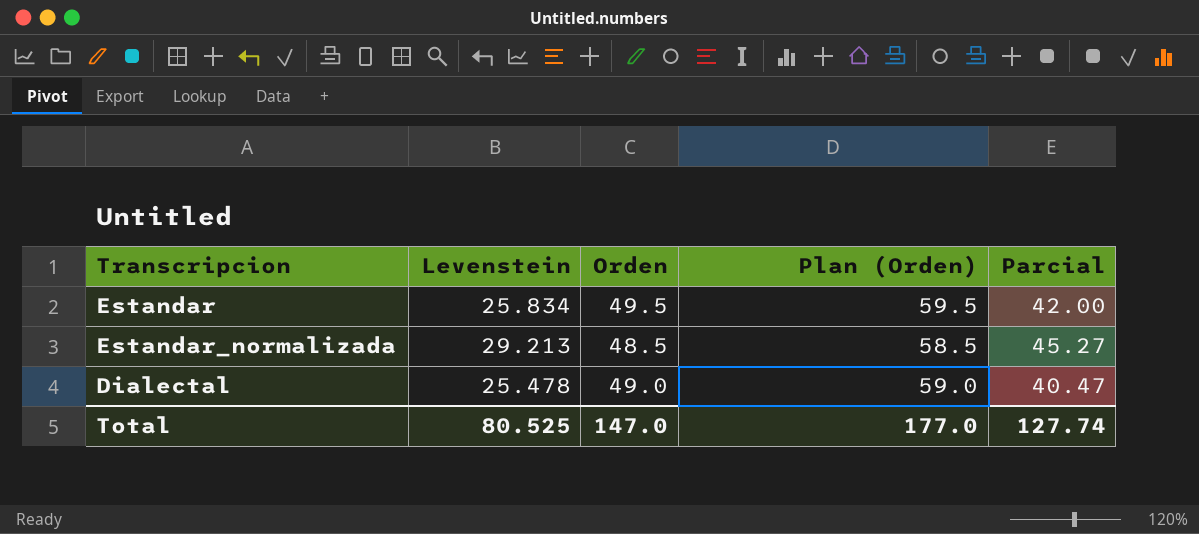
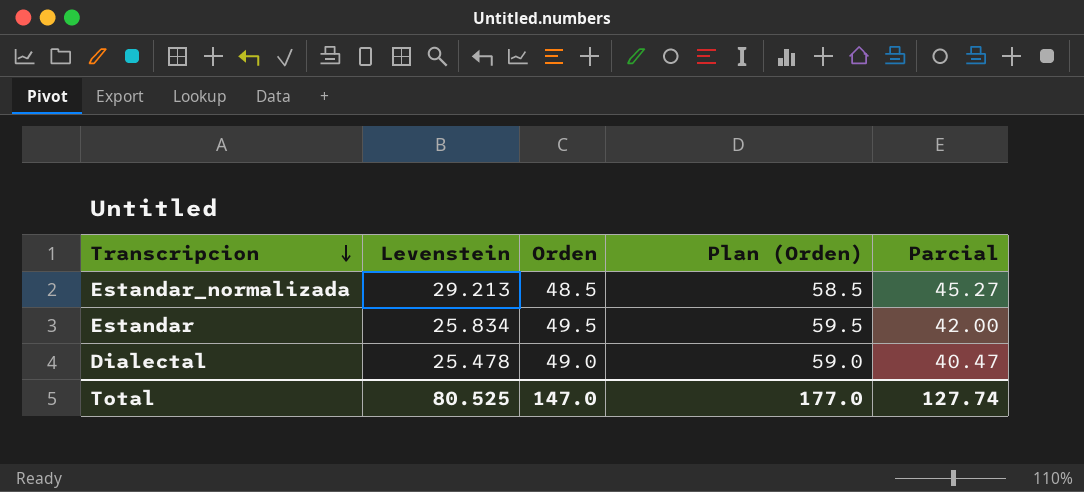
row order: none -> Transcripcion descending

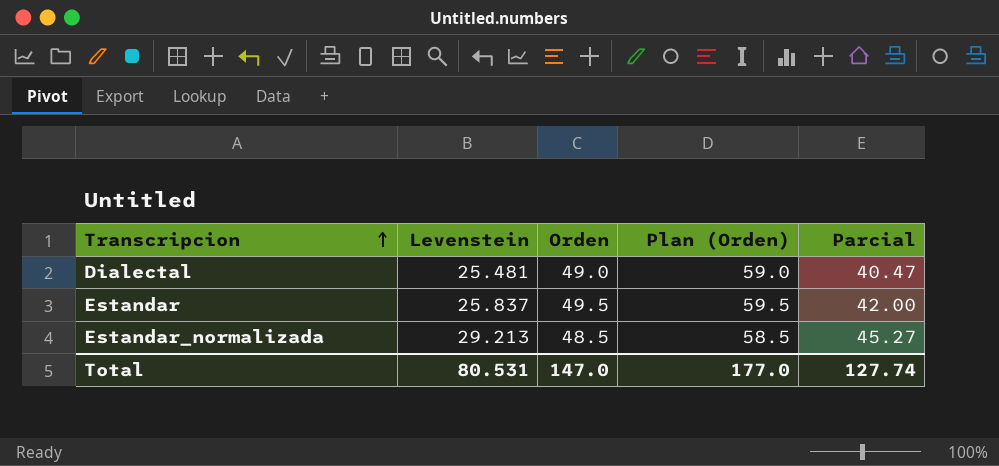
row order: Transcripcion descending -> Transcripcion ascending
Dialectal | Levenstein: 25.478 -> 25.481
Estandar | Levenstein: 25.834 -> 25.837
Total | Levenstein: 80.525 -> 80.531

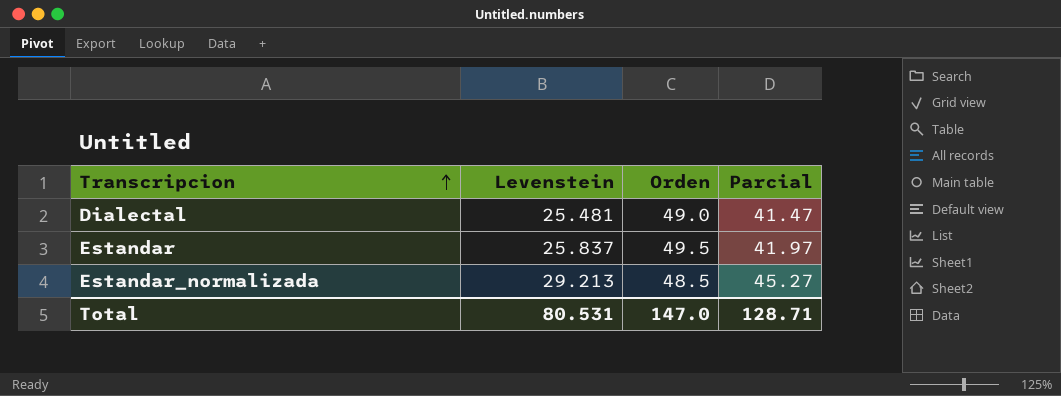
column Plan (Orden) | formula: [Orden] + 10 -> none
Dialectal | Parcial: 40.47 -> 41.47
Estandar | Parcial: 42.00 -> 41.97
Total | Parcial: 127.74 -> 128.71

